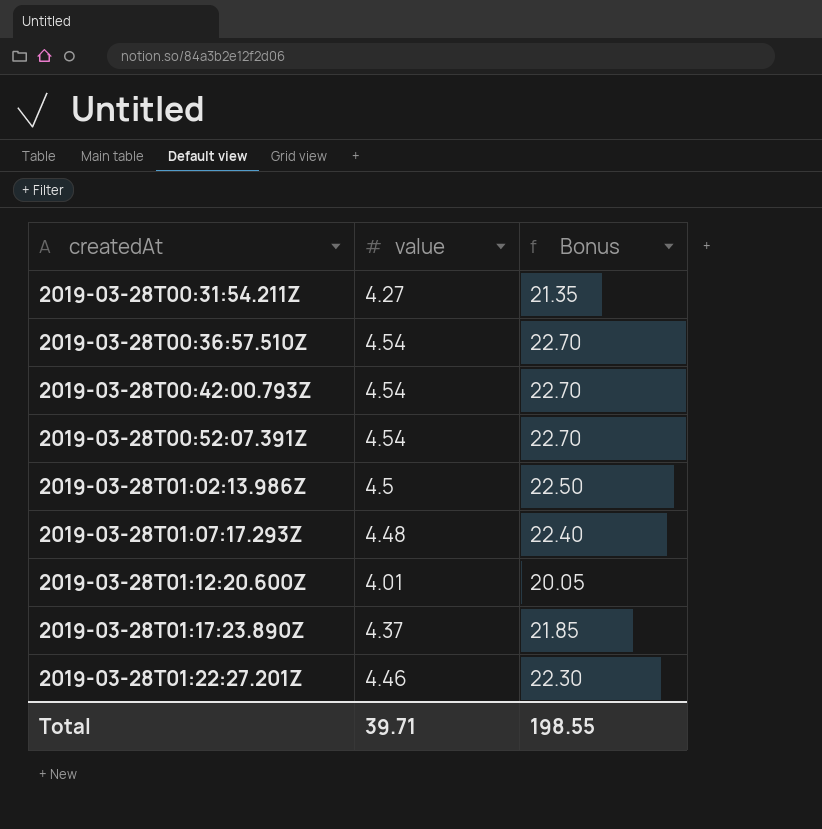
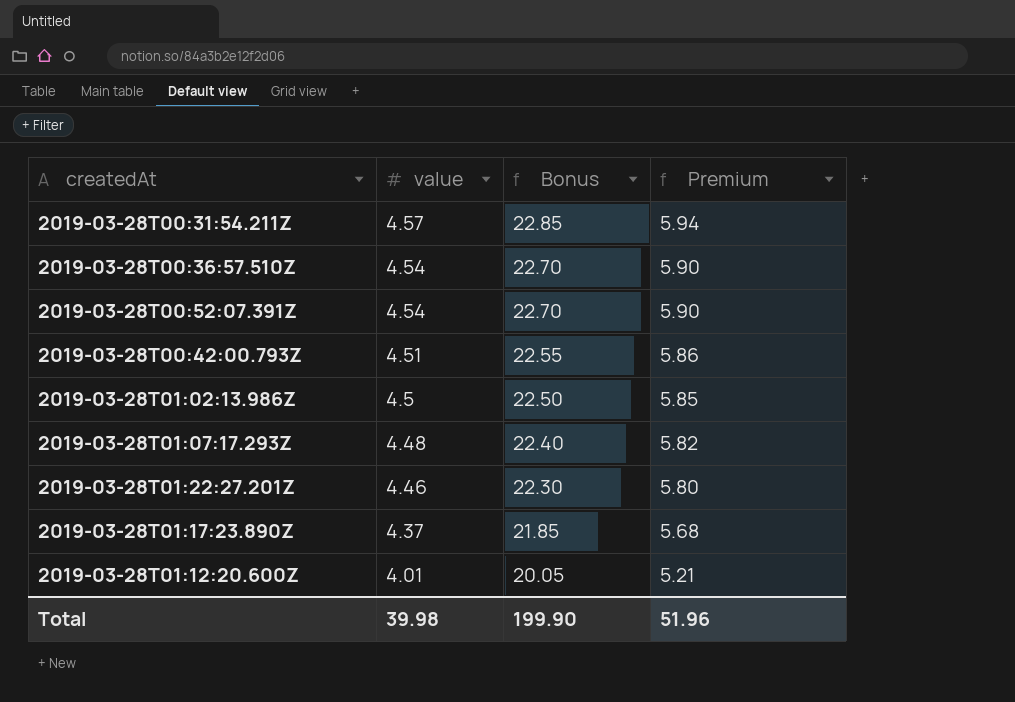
row order: createdAt ascending -> value descending
column Premium | formula: none -> [value] * 1.3
2019-03-28T00:31:54.211Z | value: 4.27 -> 4.57
2019-03-28T00:31:54.211Z | Bonus: 21.35 -> 22.85
2019-03-28T00:42:00.793Z | value: 4.54 -> 4.51
2019-03-28T00:42:00.793Z | Bonus: 22.70 -> 22.55
Total | value: 39.71 -> 39.98
Total | Bonus: 198.55 -> 199.90

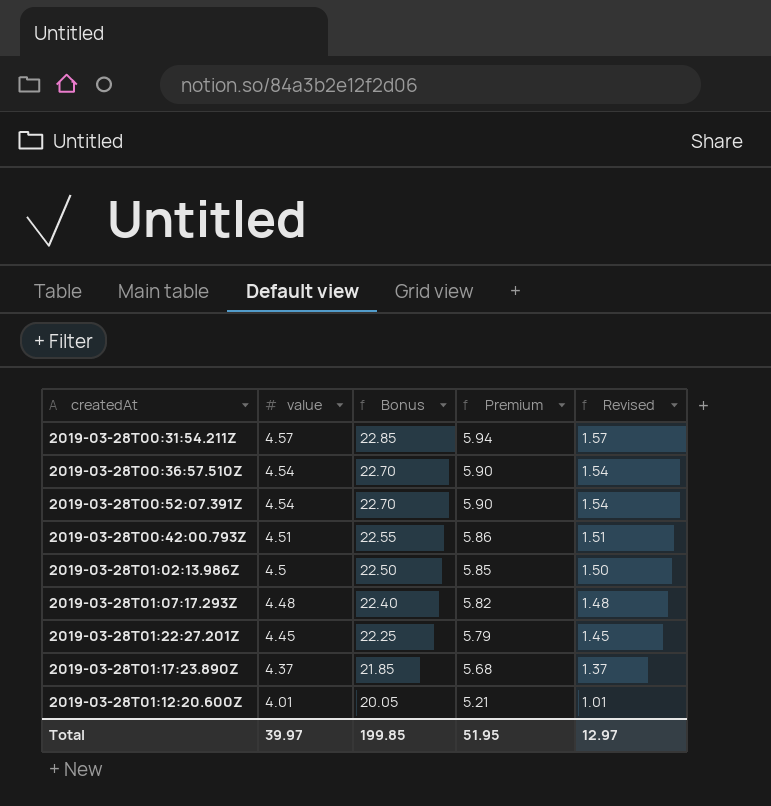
column Revised | formula: none -> [value] - 3
2019-03-28T01:22:27.201Z | value: 4.46 -> 4.45
2019-03-28T01:22:27.201Z | Bonus: 22.30 -> 22.25
2019-03-28T01:22:27.201Z | Premium: 5.80 -> 5.79
Total | value: 39.98 -> 39.97
Total | Bonus: 199.90 -> 199.85
Total | Premium: 51.96 -> 51.95

